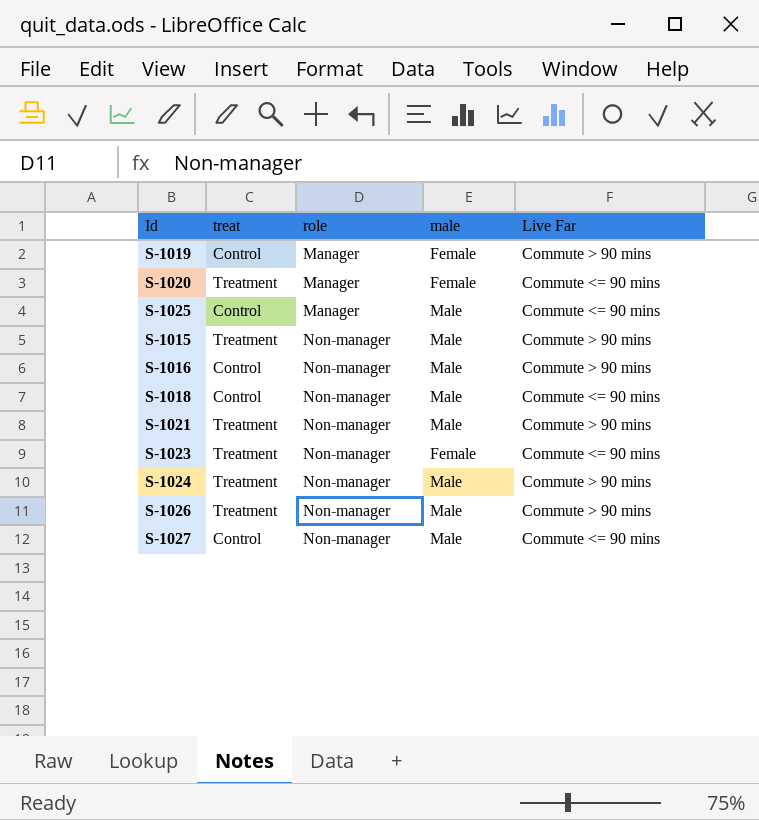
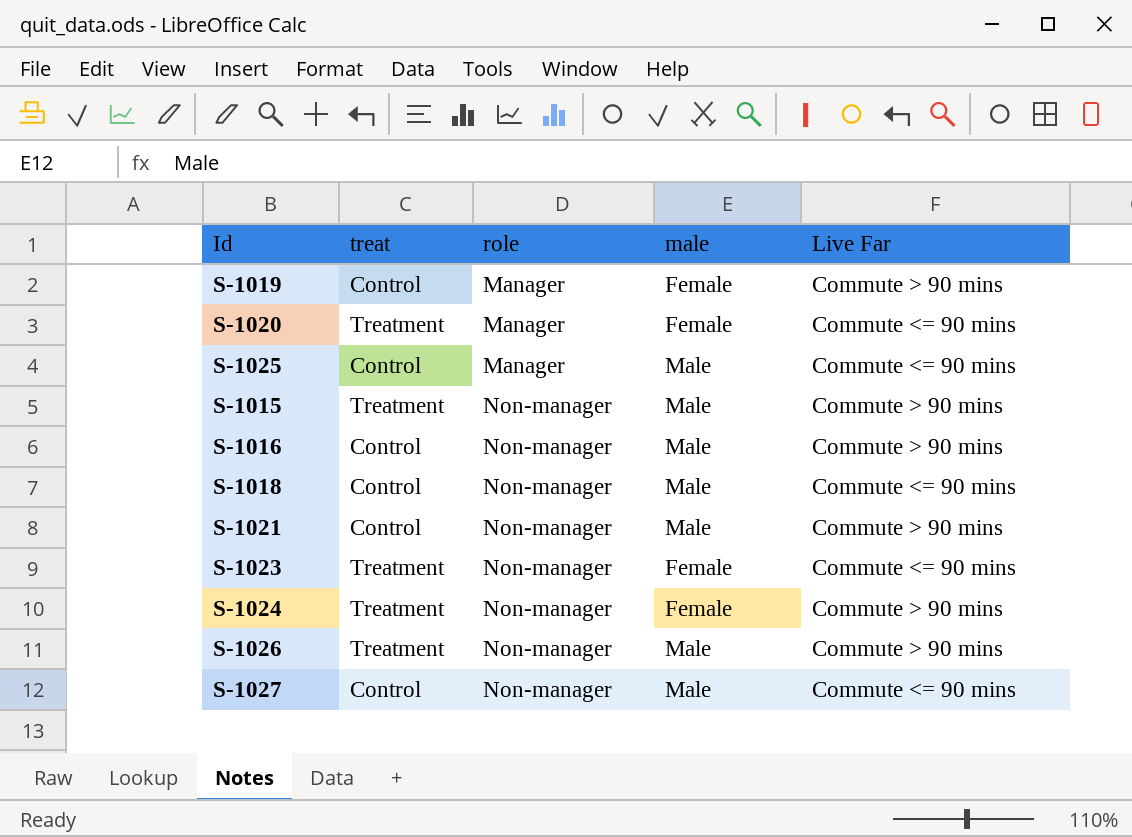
S-1021 | treat: Treatment -> Control
S-1024 | male: Male -> Female

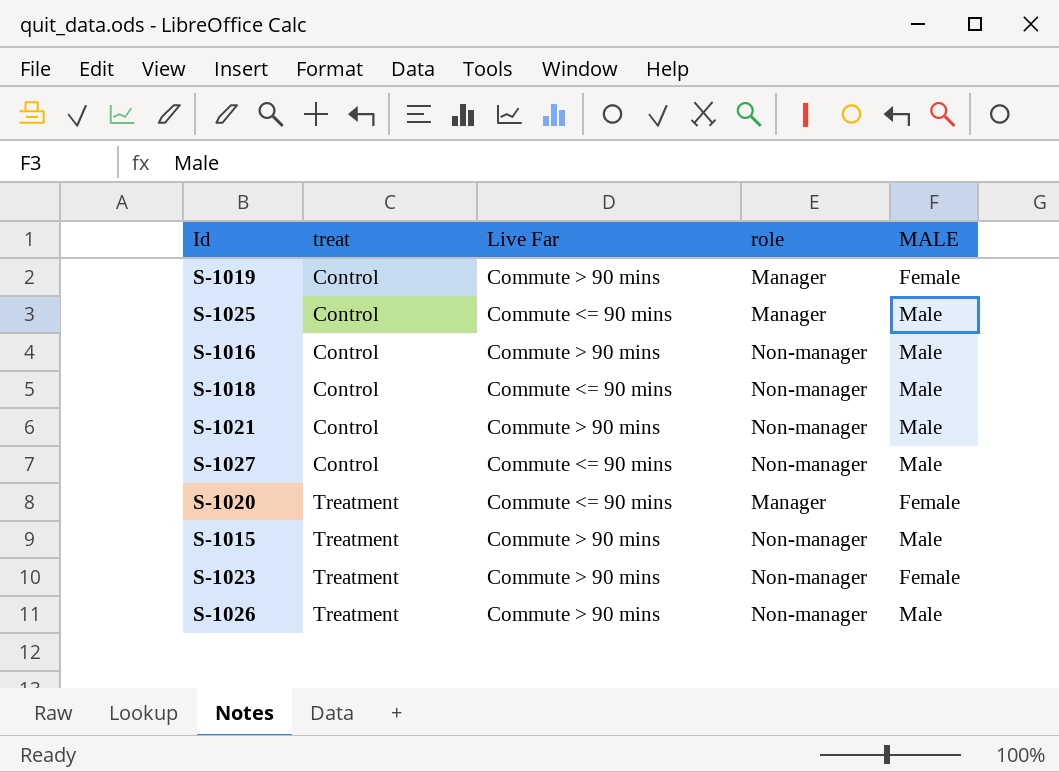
row order: role ascending -> treat ascending
column Live Far | position: 5 -> 3
column name: male -> MALE
row S-1024: Treatment | Non-manager | Female | Commute > 90 mins -> none
S-1023 | Live Far: Commute <= 90 mins -> Commute > 90 mins

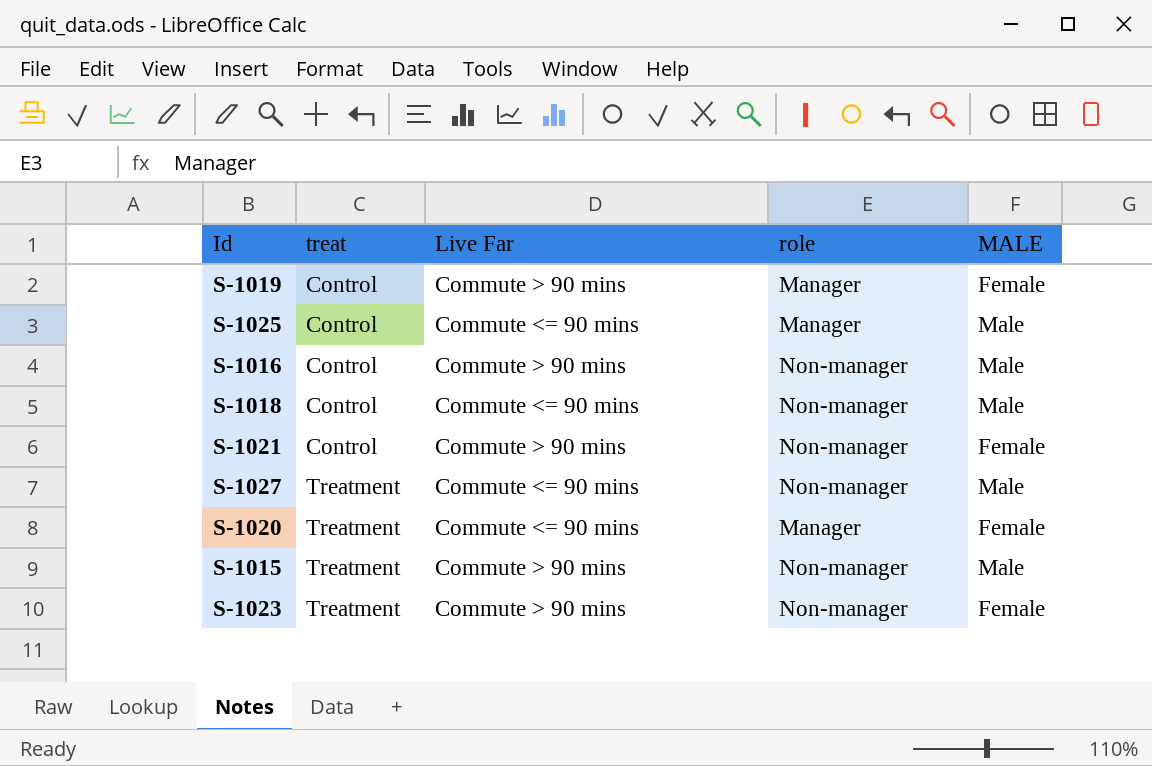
row S-1026: Treatment | Commute > 90 mins | Non-manager | Male -> none
S-1021 | MALE: Male -> Female
S-1027 | treat: Control -> Treatment

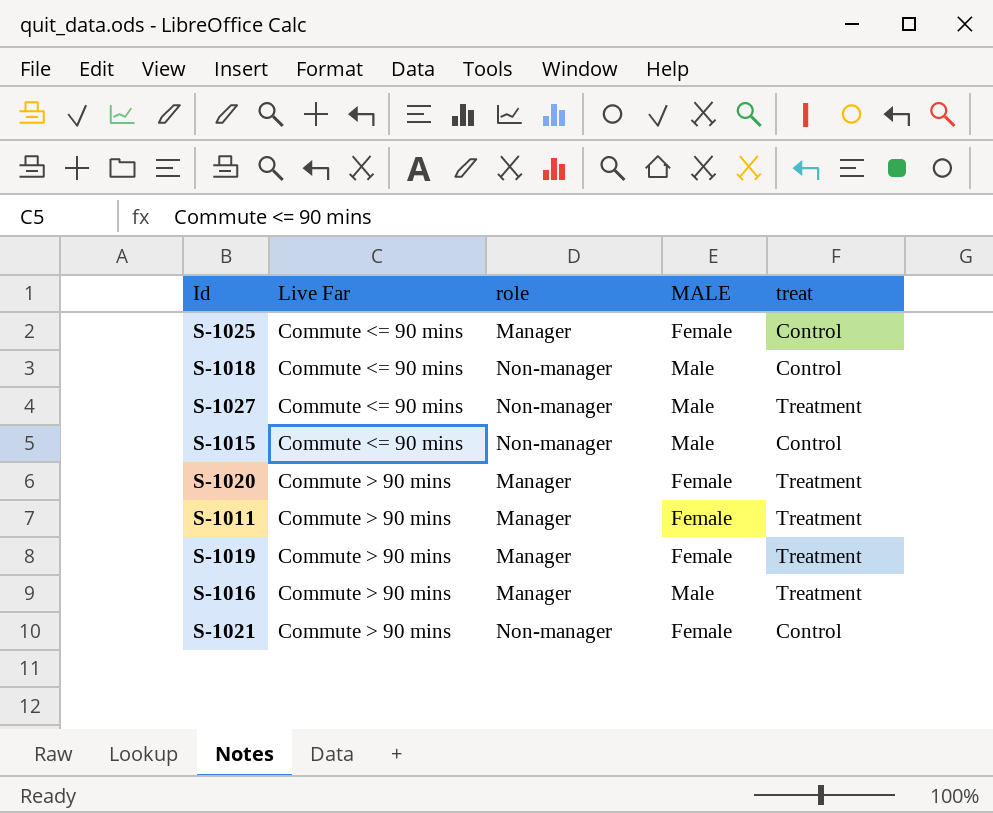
row order: treat ascending -> Live Far ascending
column treat | position: 2 -> 5
row S-1023: Treatment | Commute > 90 mins | Non-manager | Female -> none
S-1025 | MALE: Male -> Female
S-1015 | Live Far: Commute > 90 mins -> Commute <= 90 mins
S-1015 | treat: Treatment -> Control
S-1020 | Live Far: Commute <= 90 mins -> Commute > 90 mins
row S-1011: none -> Commute > 90 mins | Manager | Female | Treatment
S-1019 | treat: Control -> Treatment
S-1016 | role: Non-manager -> Manager
S-1016 | treat: Control -> Treatment

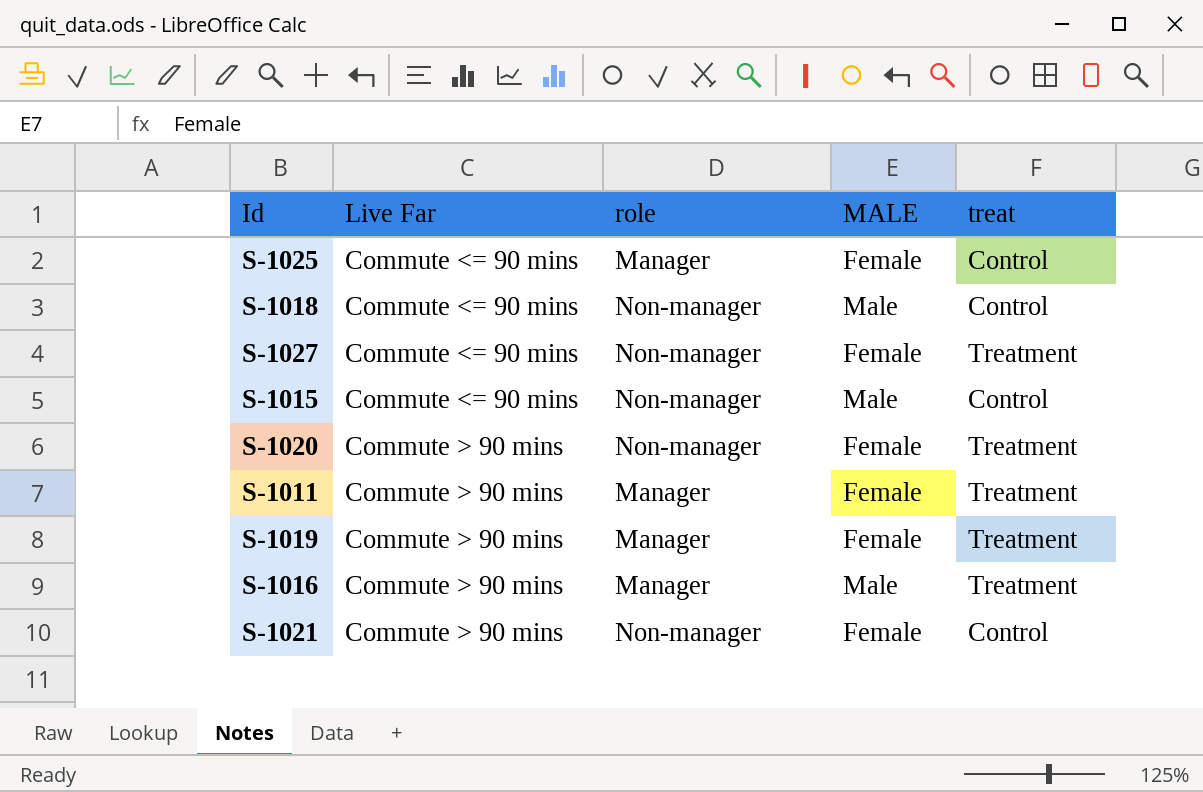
S-1027 | MALE: Male -> Female
S-1020 | role: Manager -> Non-manager

